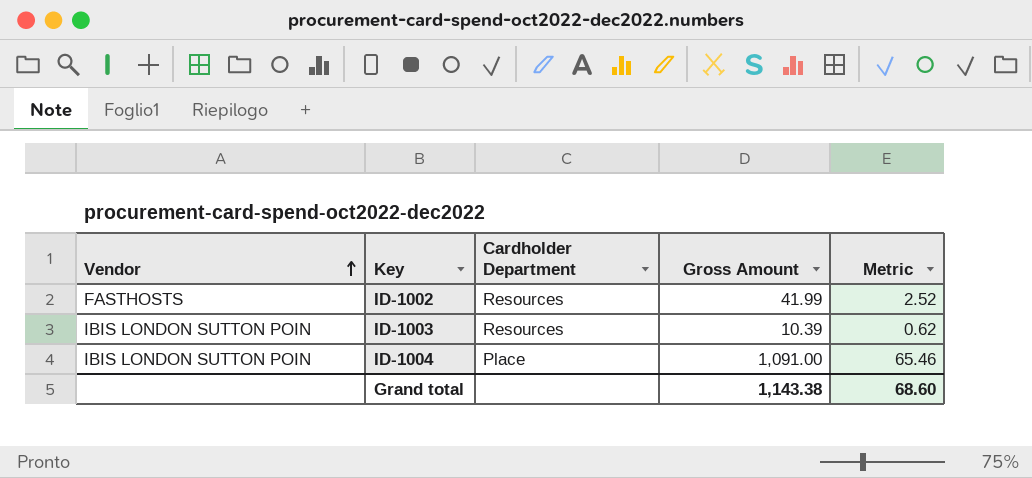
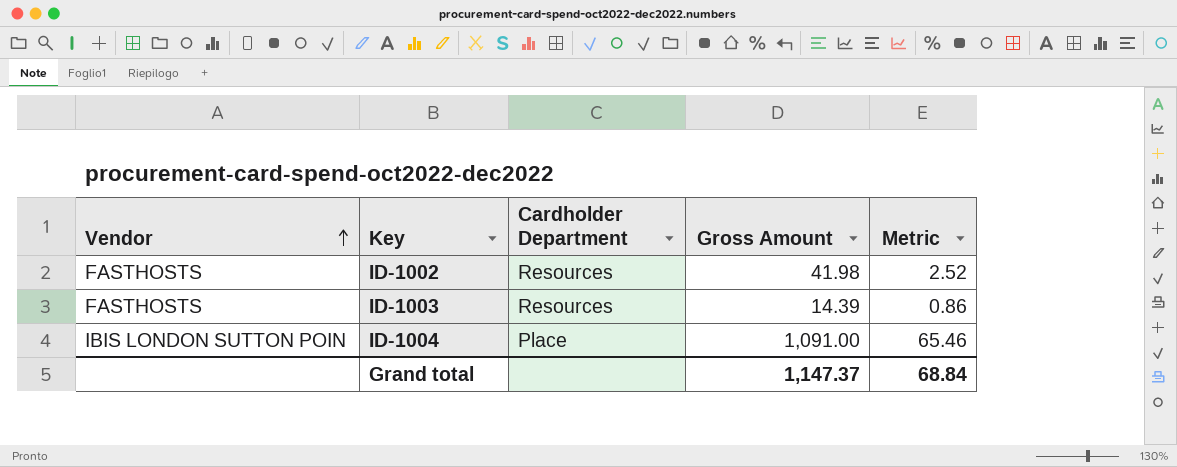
ID-1002 | Gross Amount: 41.99 -> 41.98
ID-1003 | Vendor: IBIS LONDON SUTTON POIN -> FASTHOSTS
ID-1003 | Gross Amount: 10.39 -> 14.39
ID-1003 | Metric: 0.62 -> 0.86
Grand total | Gross Amount: 1,143.38 -> 1,147.37
Grand total | Metric: 68.60 -> 68.84

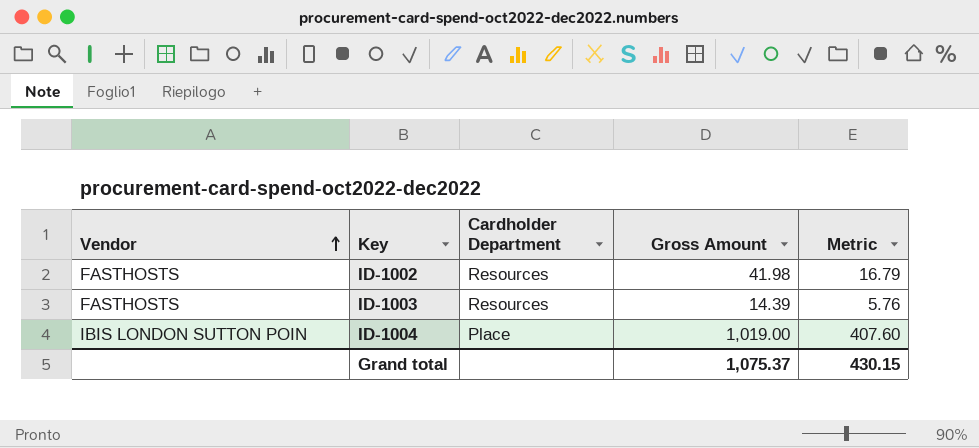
column Metric | formula: [Gross Amount] * 0.06 -> [Gross Amount] * 0.4
ID-1004 | Gross Amount: 1,091.00 -> 1,019.00
Grand total | Gross Amount: 1,147.37 -> 1,075.37
Grand total | Metric: 68.84 -> 430.15

